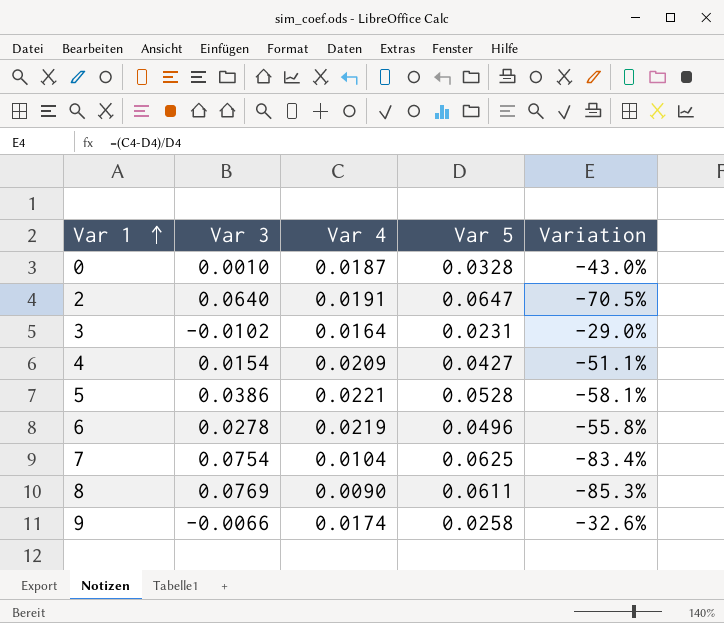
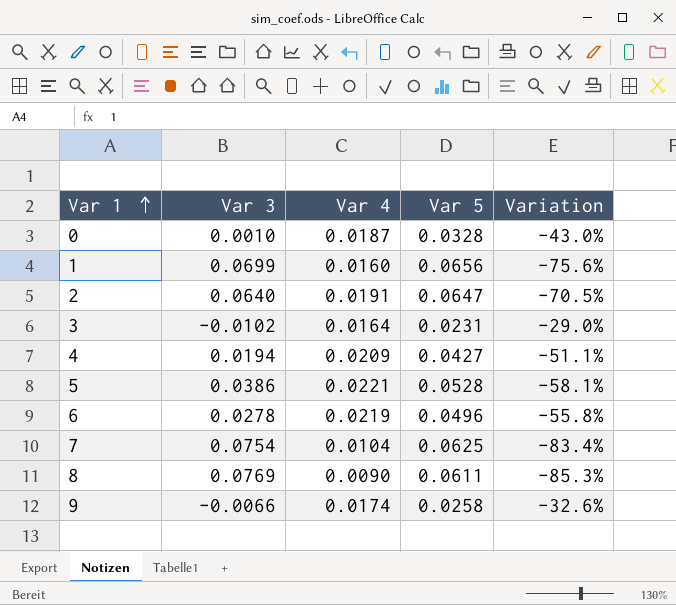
row 1: none -> 0.0699 | 0.0160 | 0.0656 | -75.6%
4 | Var 3: 0.0154 -> 0.0194

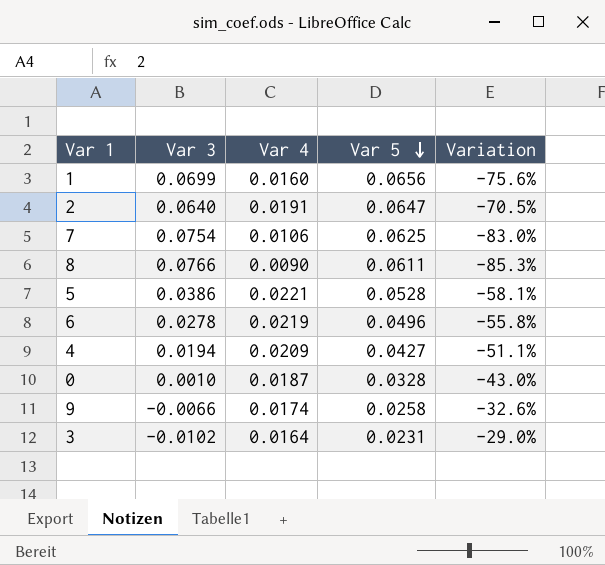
row order: Var 1 ascending -> Var 5 descending
7 | Var 4: 0.0104 -> 0.0106
7 | Variation: -83.4% -> -83.0%
8 | Var 3: 0.0769 -> 0.0766

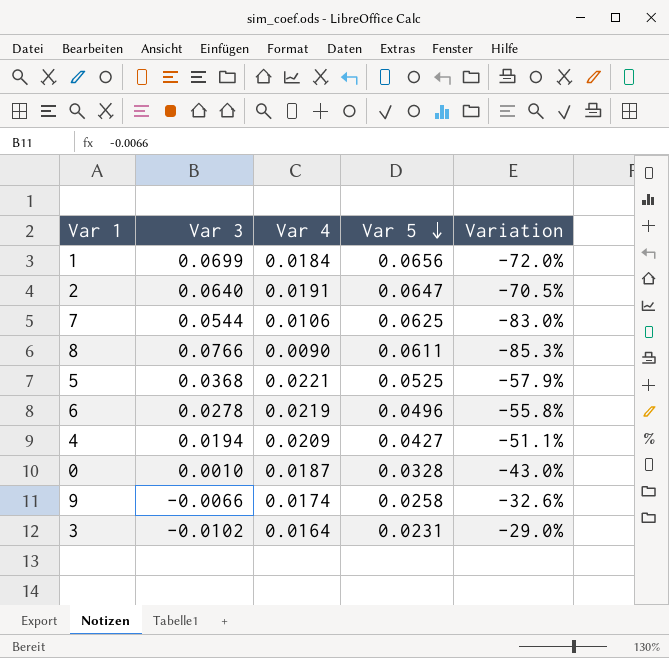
1 | Var 4: 0.0160 -> 0.0184
1 | Variation: -75.6% -> -72.0%
7 | Var 3: 0.0754 -> 0.0544
5 | Var 3: 0.0386 -> 0.0368
5 | Var 5: 0.0528 -> 0.0525
5 | Variation: -58.1% -> -57.9%

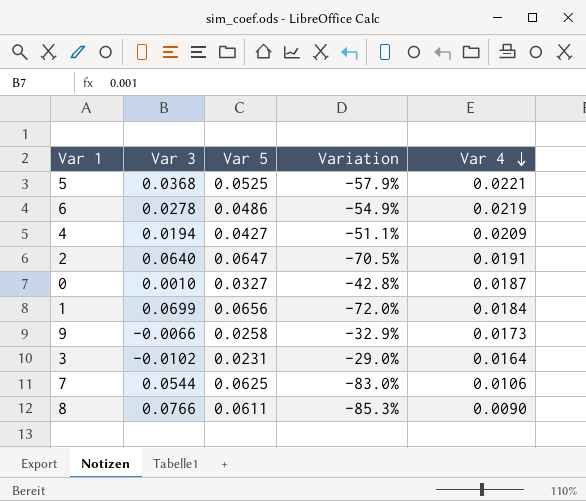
row order: Var 5 descending -> Var 4 descending
column Var 4 | position: 3 -> 5
6 | Var 5: 0.0496 -> 0.0486
6 | Variation: -55.8% -> -54.9%
0 | Var 5: 0.0328 -> 0.0327
0 | Variation: -43.0% -> -42.8%
9 | Variation: -32.6% -> -32.9%
9 | Var 4: 0.0174 -> 0.0173

